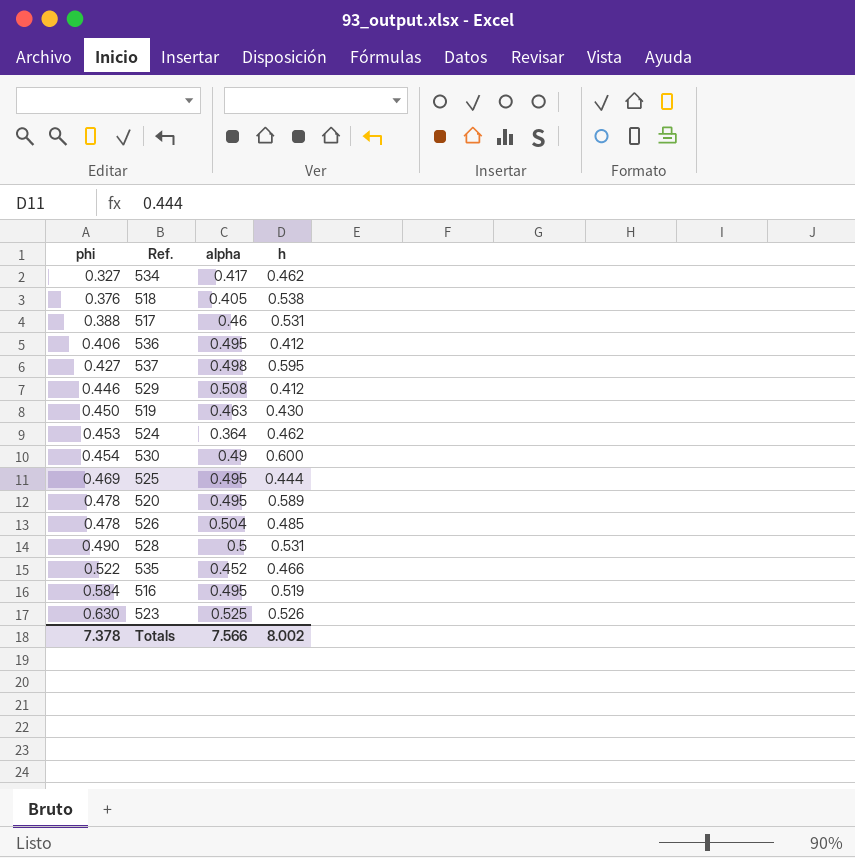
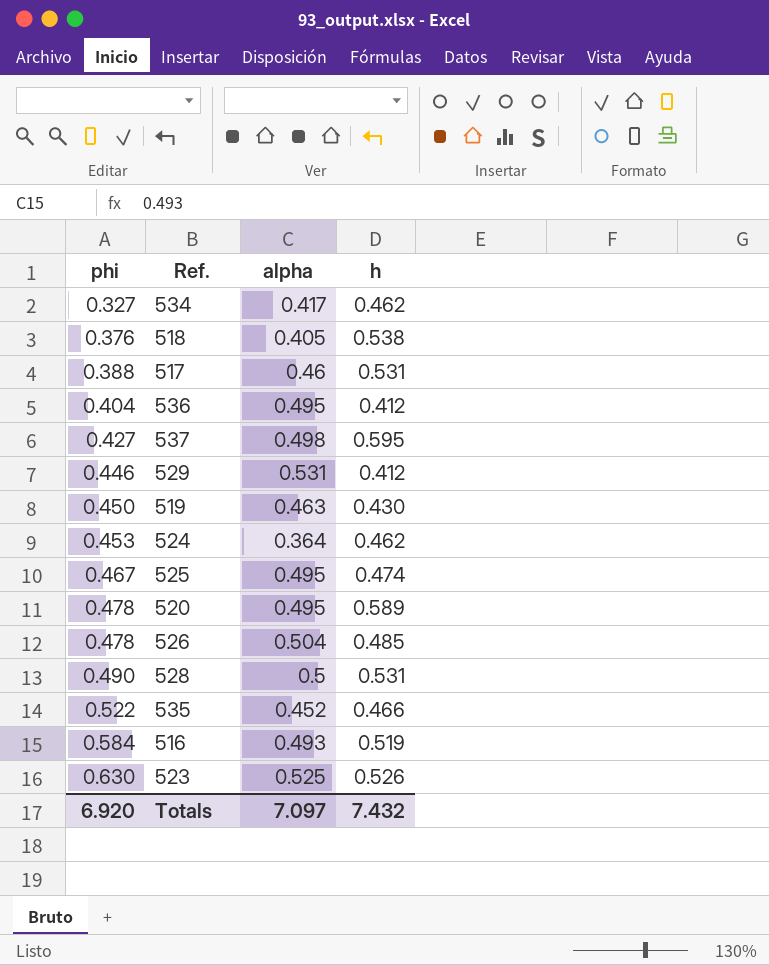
row 530: 0.454 | 0.49 | 0.600 -> none
536 | phi: 0.406 -> 0.404
529 | alpha: 0.508 -> 0.531
525 | phi: 0.469 -> 0.467
525 | h: 0.444 -> 0.474
516 | alpha: 0.495 -> 0.493
Totals | phi: 7.378 -> 6.920
Totals | alpha: 7.566 -> 7.097
Totals | h: 8.002 -> 7.432

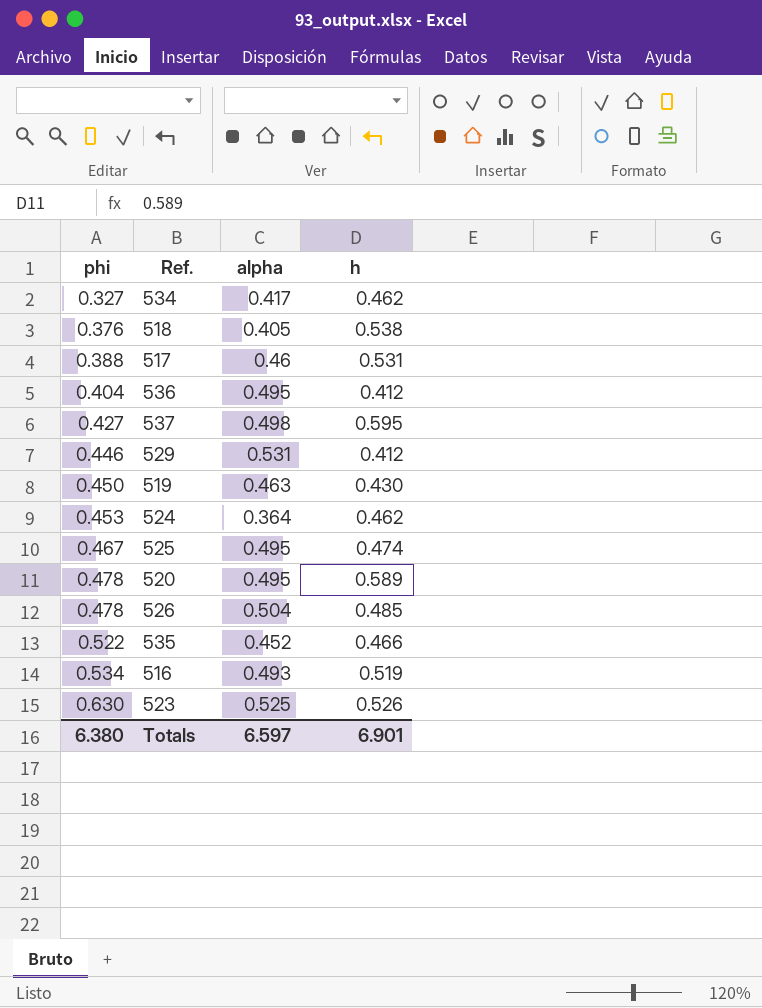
row 528: 0.490 | 0.5 | 0.531 -> none
516 | phi: 0.584 -> 0.534
Totals | phi: 6.920 -> 6.380
Totals | alpha: 7.097 -> 6.597
Totals | h: 7.432 -> 6.901

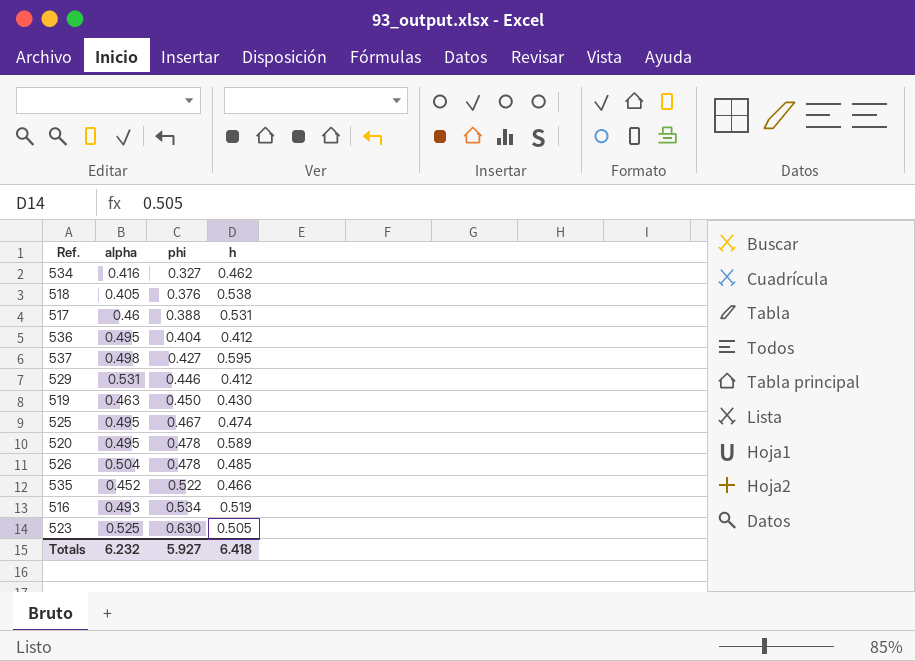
column phi | position: 1 -> 3
row 524: 0.453 | 0.364 | 0.462 -> none
534 | alpha: 0.417 -> 0.416
523 | h: 0.526 -> 0.505
Totals | alpha: 6.597 -> 6.232
Totals | phi: 6.380 -> 5.927
Totals | h: 6.901 -> 6.418

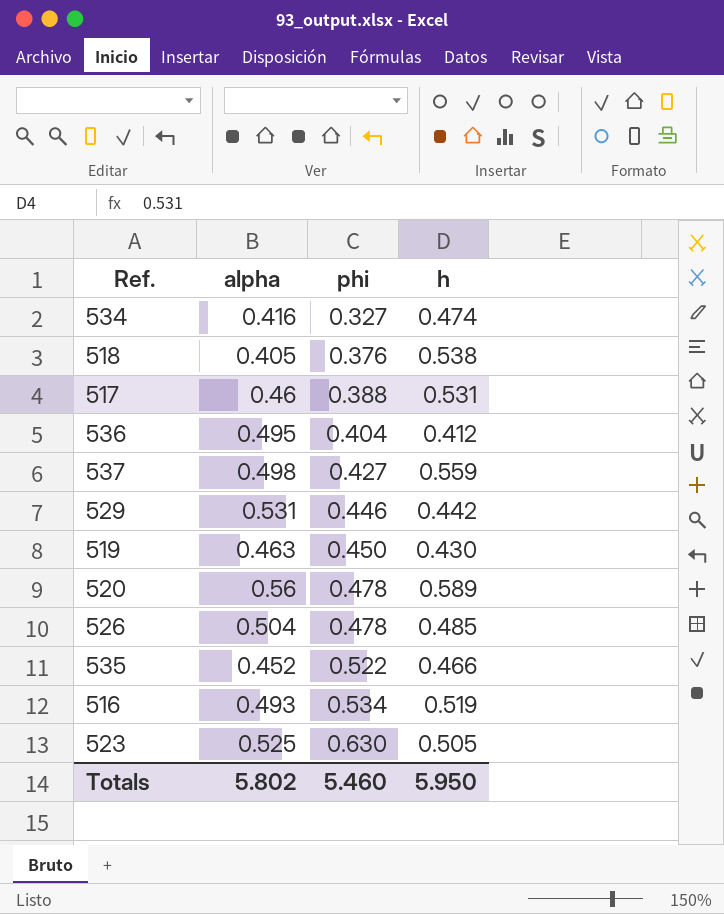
row 525: 0.495 | 0.467 | 0.474 -> none
534 | h: 0.462 -> 0.474
537 | h: 0.595 -> 0.559
529 | h: 0.412 -> 0.442
520 | alpha: 0.495 -> 0.56
Totals | alpha: 6.232 -> 5.802
Totals | phi: 5.927 -> 5.460
Totals | h: 6.418 -> 5.950

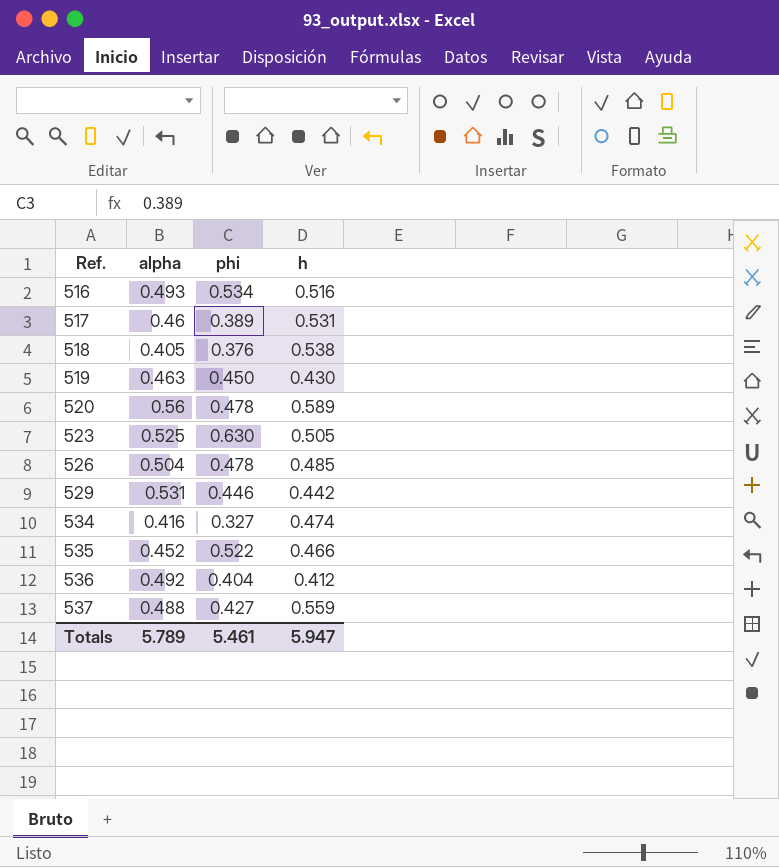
row order: phi ascending -> Ref. ascending
516 | h: 0.519 -> 0.516
517 | phi: 0.388 -> 0.389
536 | alpha: 0.495 -> 0.492
537 | alpha: 0.498 -> 0.488
Totals | alpha: 5.802 -> 5.789
Totals | phi: 5.460 -> 5.461
Totals | h: 5.950 -> 5.947

